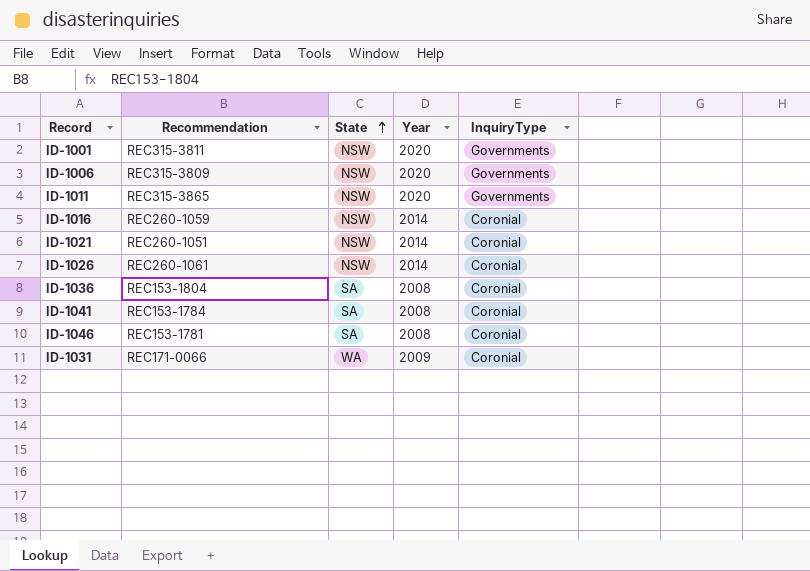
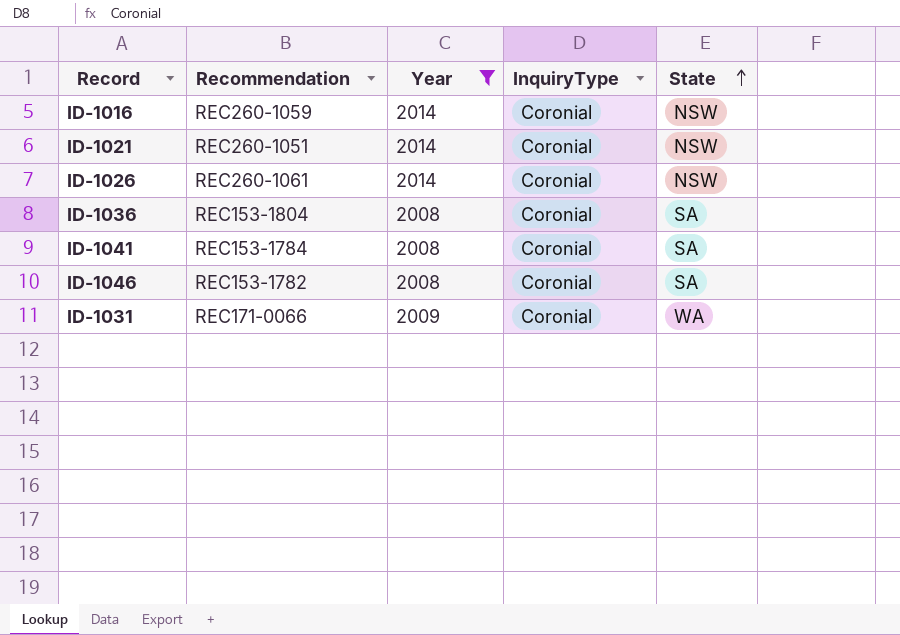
filter: none -> Year != 2020
column State | position: 3 -> 5
ID-1046 | Recommendation: REC153-1781 -> REC153-1782

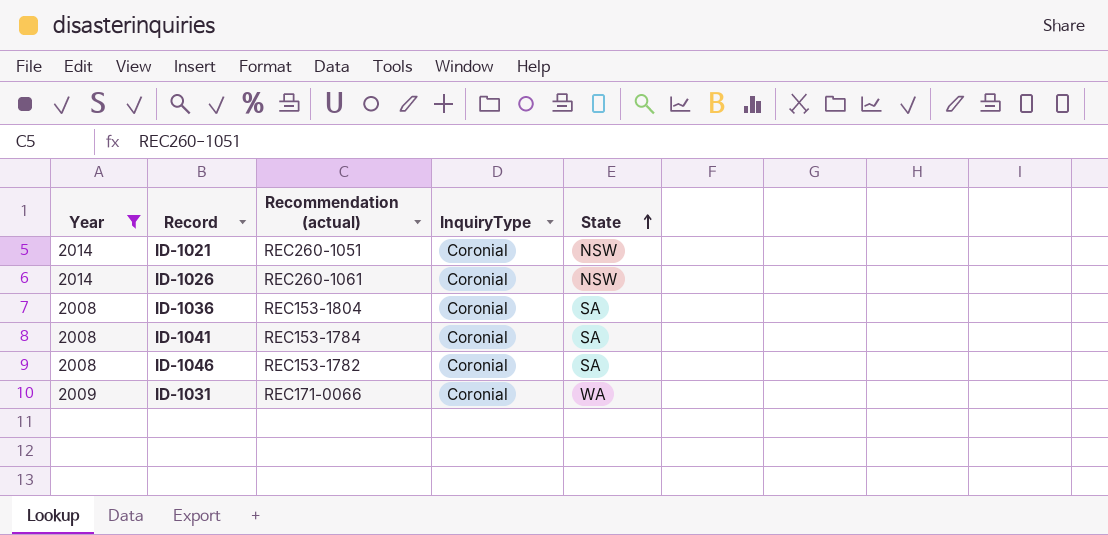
column Year | position: 3 -> 1
column name: Recommendation -> Recommendation (actual)
row ID-1016: REC260-1059 | 2014 | Coronial | NSW -> none

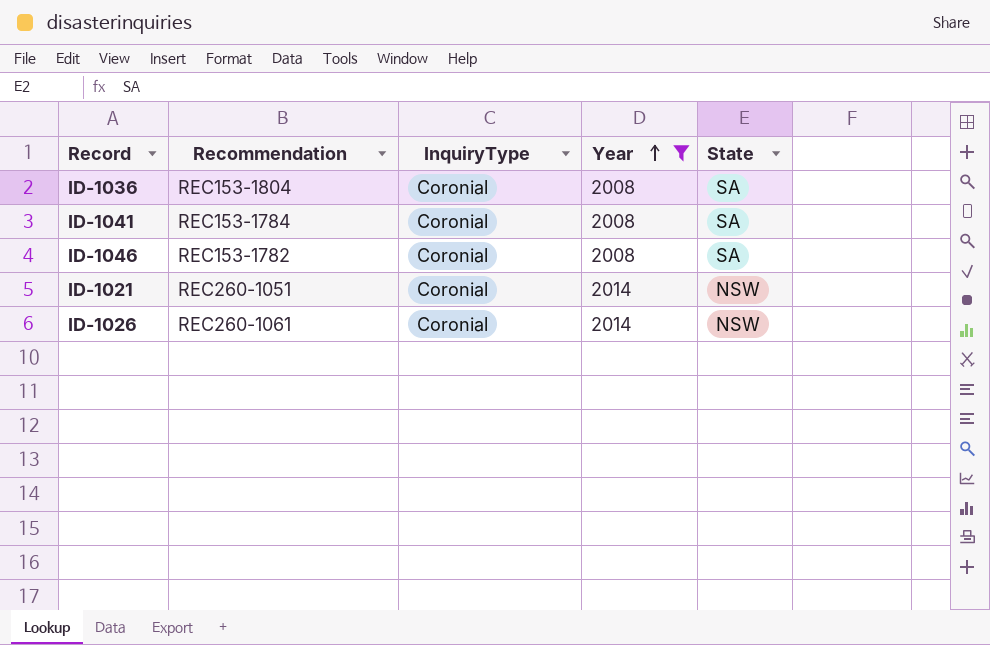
row order: State ascending -> Year ascending
column name: Recommendation (actual) -> Recommendation
column Year | position: 1 -> 4
row ID-1031: 2009 | REC171-0066 | Coronial | WA -> none

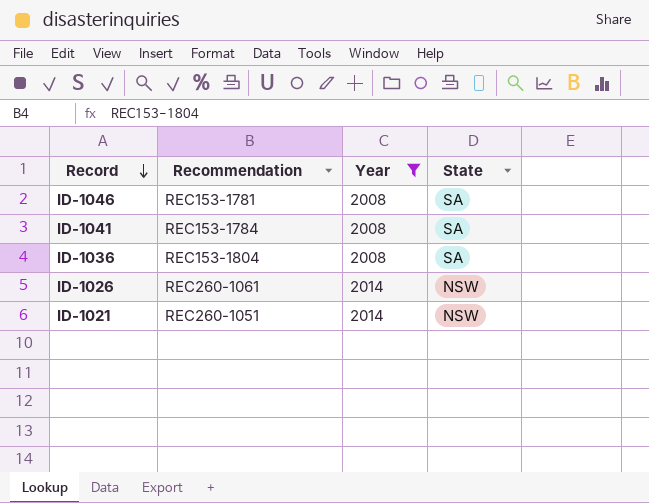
row order: Year ascending -> Record descending
column InquiryType | position: 3 -> none
ID-1046 | Recommendation: REC153-1782 -> REC153-1781

